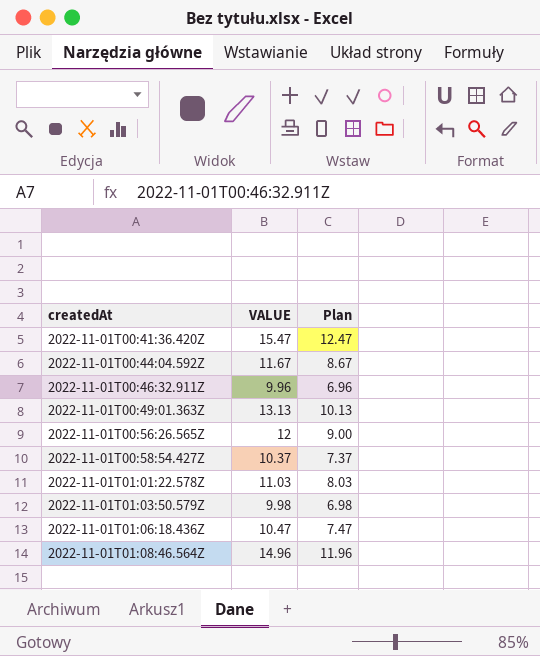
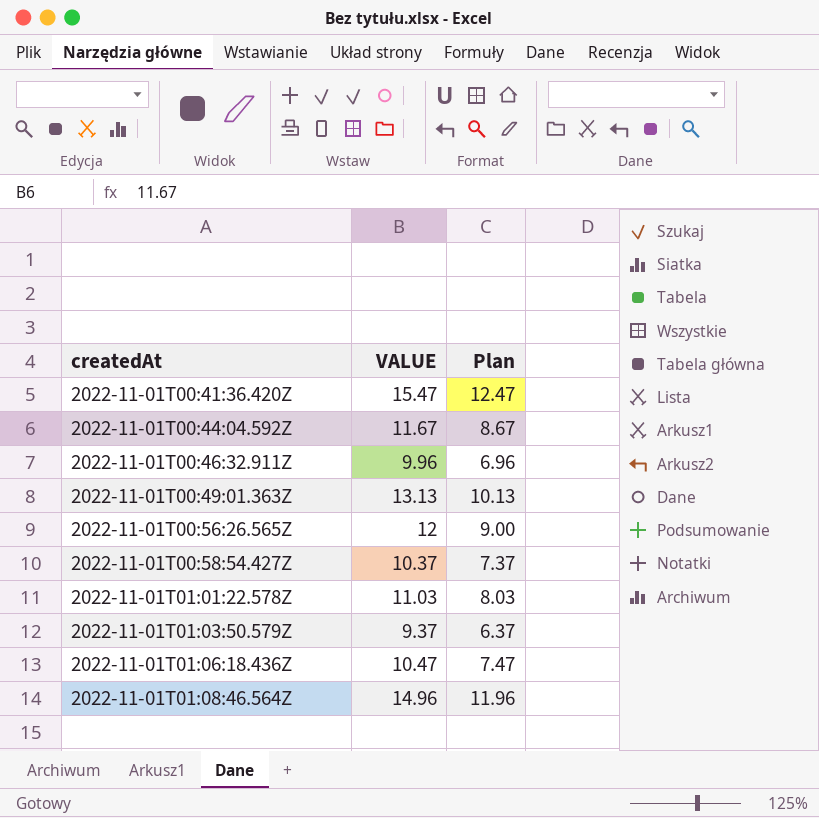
2022-11-01T01:03:50.579Z | VALUE: 9.98 -> 9.37
2022-11-01T01:03:50.579Z | Plan: 6.98 -> 6.37

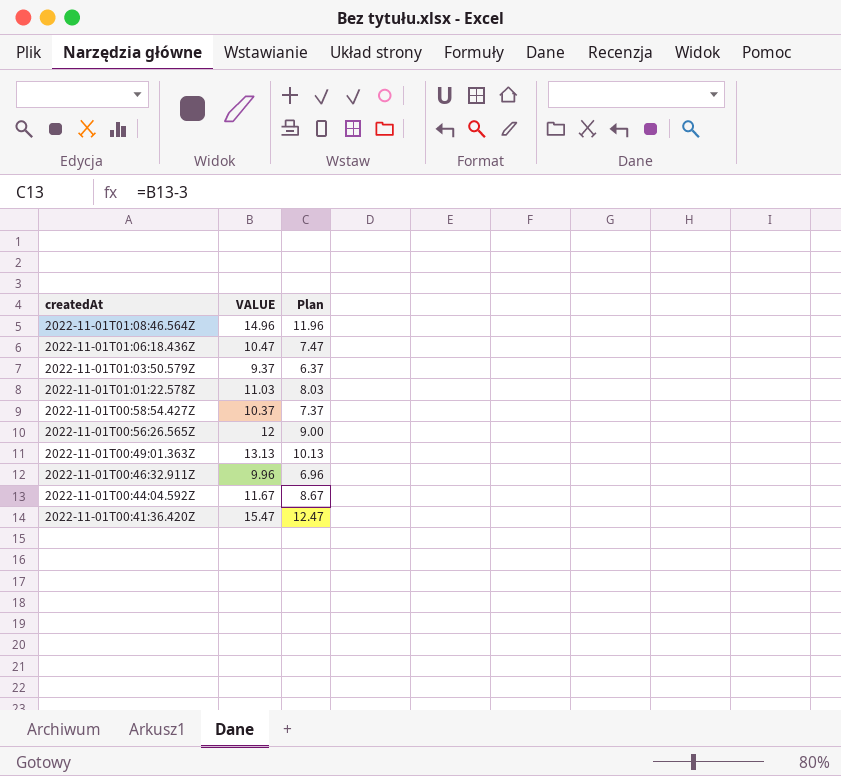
row order: createdAt ascending -> createdAt descending

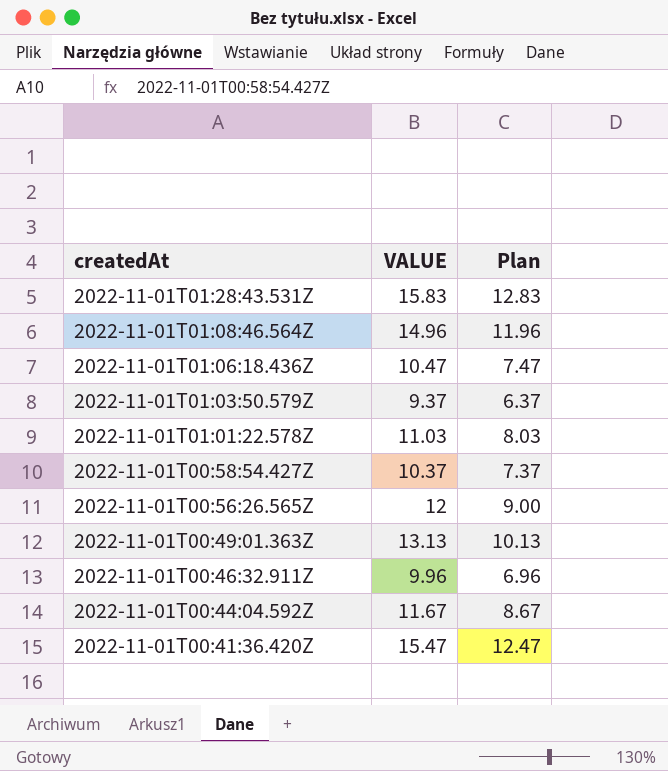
row 2022-11-01T01:28:43.531Z: none -> 15.83 | 12.83

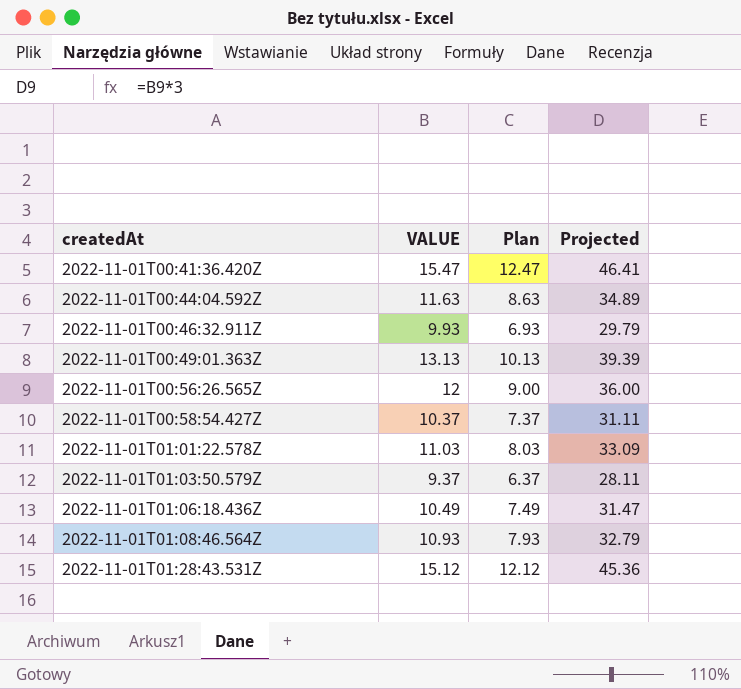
row order: createdAt descending -> createdAt ascending
column Projected | formula: none -> [VALUE] * 3
2022-11-01T00:44:04.592Z | VALUE: 11.67 -> 11.63
2022-11-01T00:44:04.592Z | Plan: 8.67 -> 8.63
2022-11-01T00:46:32.911Z | VALUE: 9.96 -> 9.93
2022-11-01T00:46:32.911Z | Plan: 6.96 -> 6.93
2022-11-01T01:06:18.436Z | VALUE: 10.47 -> 10.49
2022-11-01T01:06:18.436Z | Plan: 7.47 -> 7.49
2022-11-01T01:08:46.564Z | VALUE: 14.96 -> 10.93
2022-11-01T01:08:46.564Z | Plan: 11.96 -> 7.93
2022-11-01T01:28:43.531Z | VALUE: 15.83 -> 15.12
2022-11-01T01:28:43.531Z | Plan: 12.83 -> 12.12

